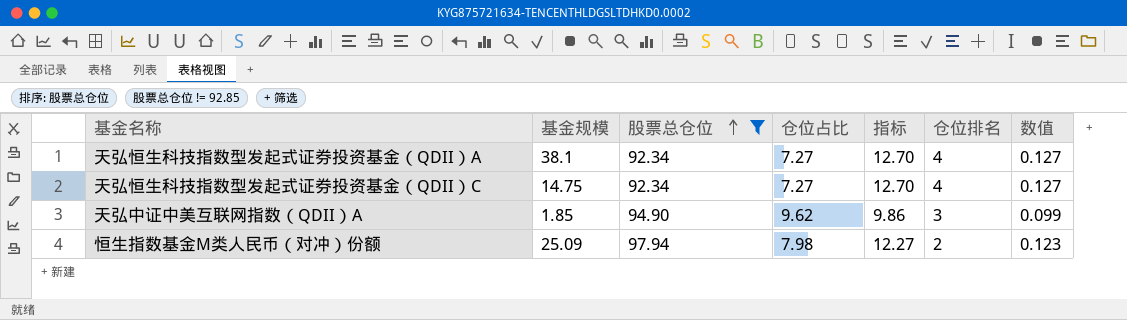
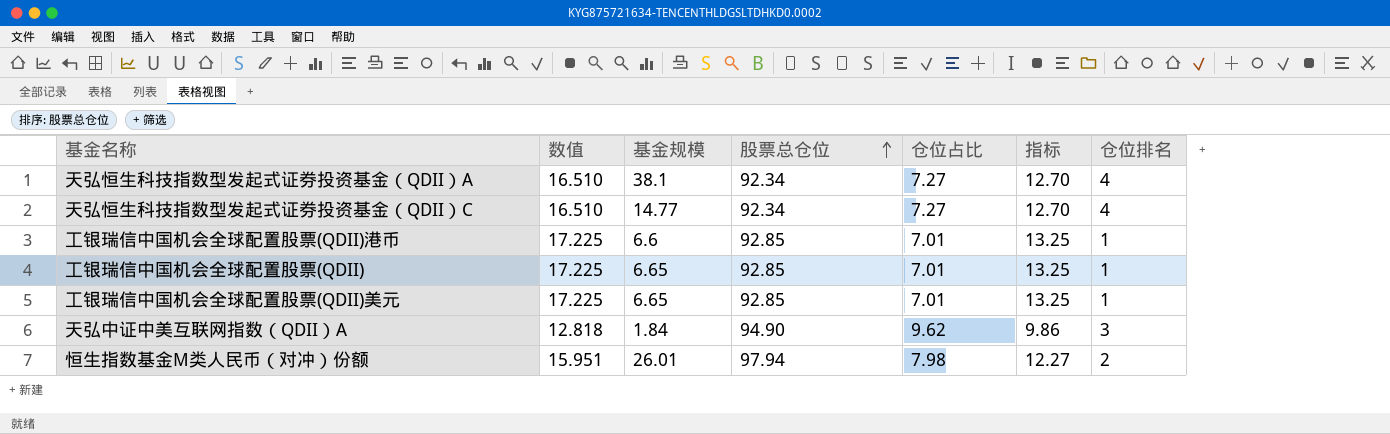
filter: 股票总仓位 != 92.85 -> none
column 数值 | formula: [指标] * 0.01 -> [指标] * 1.3
column 数值 | position: 7 -> 2
天弘恒生科技指数型发起式证券投资基金（QDII）C | 基金规模: 14.75 -> 14.77
天弘中证中美互联网指数（QDII）A | 基金规模: 1.85 -> 1.84
恒生指数基金M类人民币（对冲）份额 | 基金规模: 25.09 -> 26.01

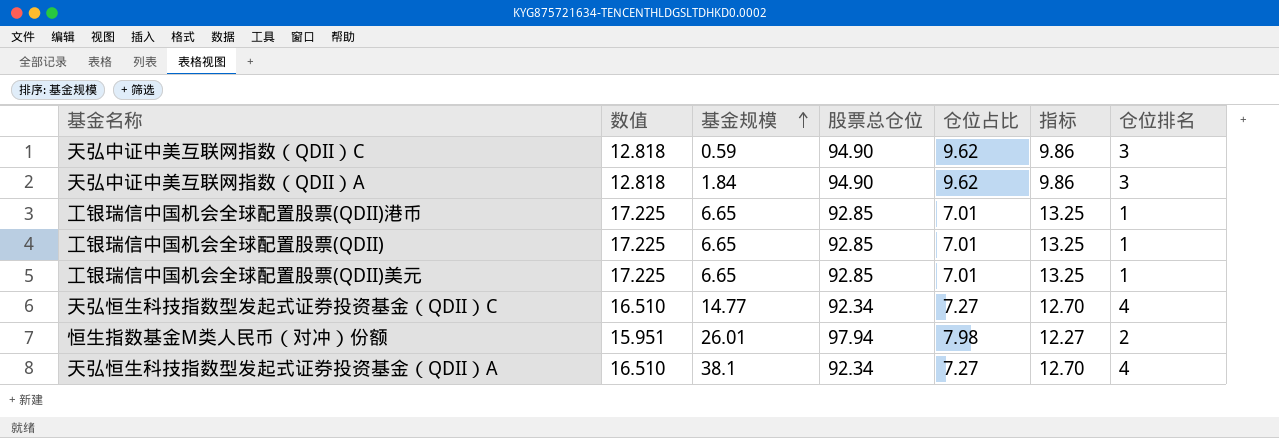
row order: 股票总仓位 ascending -> 基金规模 ascending
row 天弘中证中美互联网指数（QDII）C: none -> 12.818 | 0.59 | 94.90 | 9.62 | 9.86 | 3
工银瑞信中国机会全球配置股票(QDII)港币 | 基金规模: 6.6 -> 6.65

